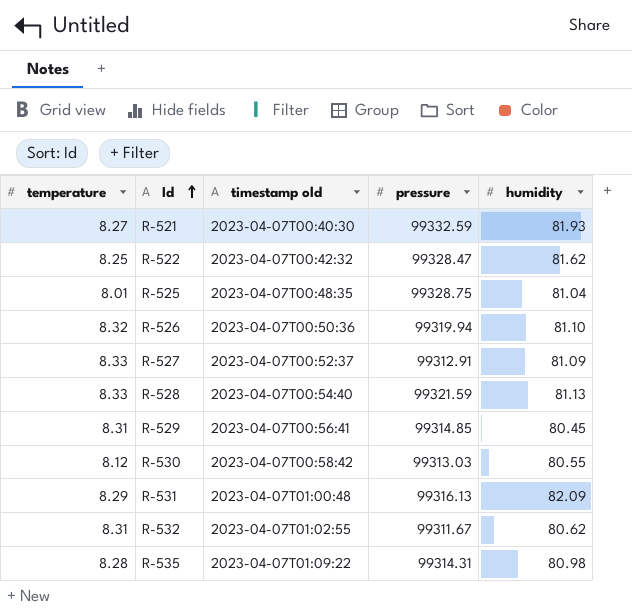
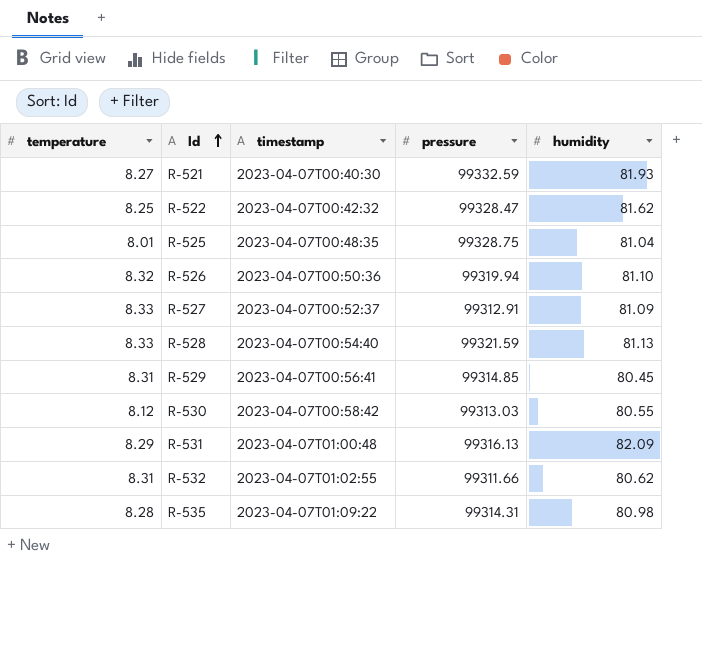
column name: timestamp old -> timestamp
R-532 | pressure: 99311.67 -> 99311.66

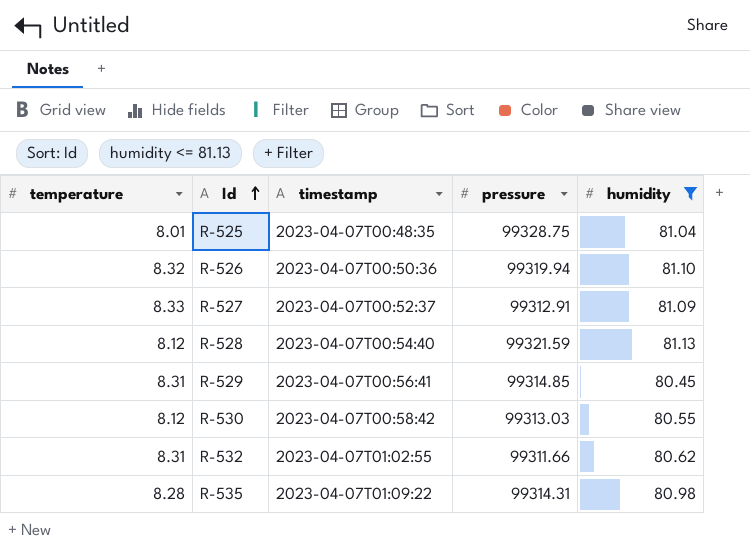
filter: none -> humidity <= 81.13
R-528 | temperature: 8.33 -> 8.12

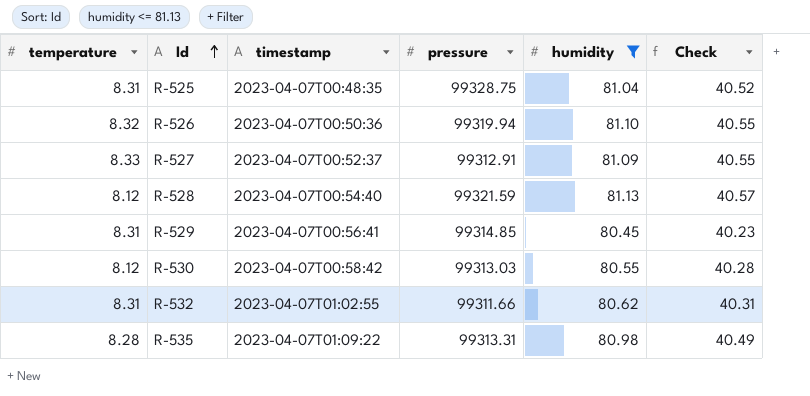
column Check | formula: none -> [humidity] * 0.5
R-525 | temperature: 8.01 -> 8.31
R-535 | pressure: 99314.31 -> 99313.31

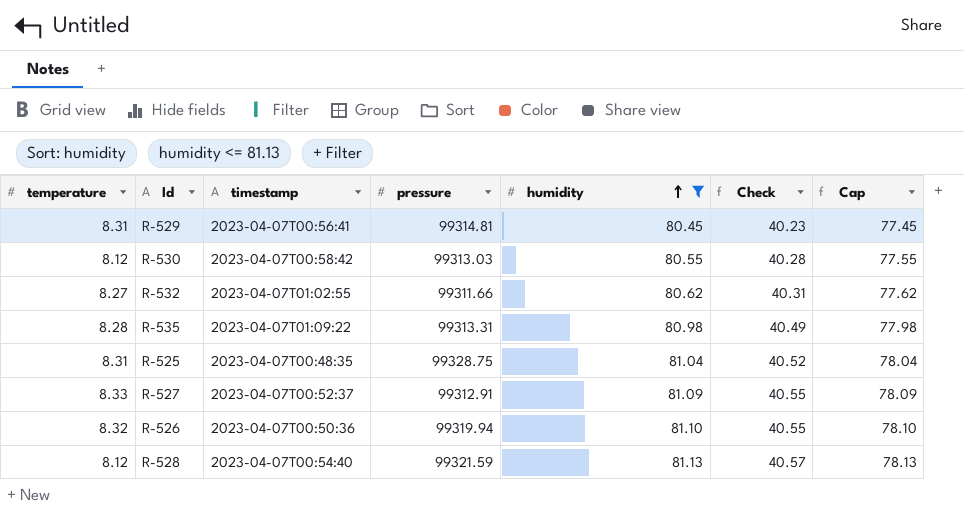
row order: Id ascending -> humidity ascending
column Cap | formula: none -> [humidity] - 3
R-529 | pressure: 99314.85 -> 99314.81
R-532 | temperature: 8.31 -> 8.27

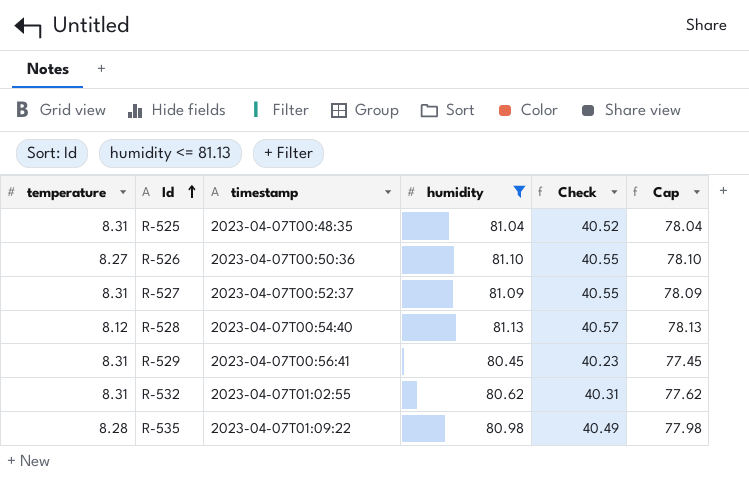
row order: humidity ascending -> Id ascending
column pressure | position: 4 -> none
row R-530: 8.12 | 2023-04-07T00:58:42 | 99313.03 | 80.55 | 40.28 | 77.55 -> none
R-526 | temperature: 8.32 -> 8.27
R-527 | temperature: 8.33 -> 8.31
R-532 | temperature: 8.27 -> 8.31

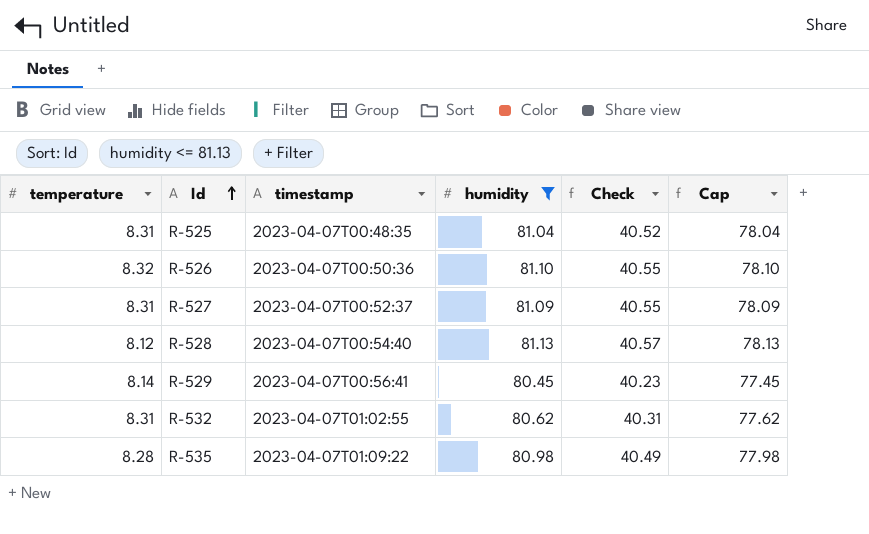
R-526 | temperature: 8.27 -> 8.32
R-529 | temperature: 8.31 -> 8.14

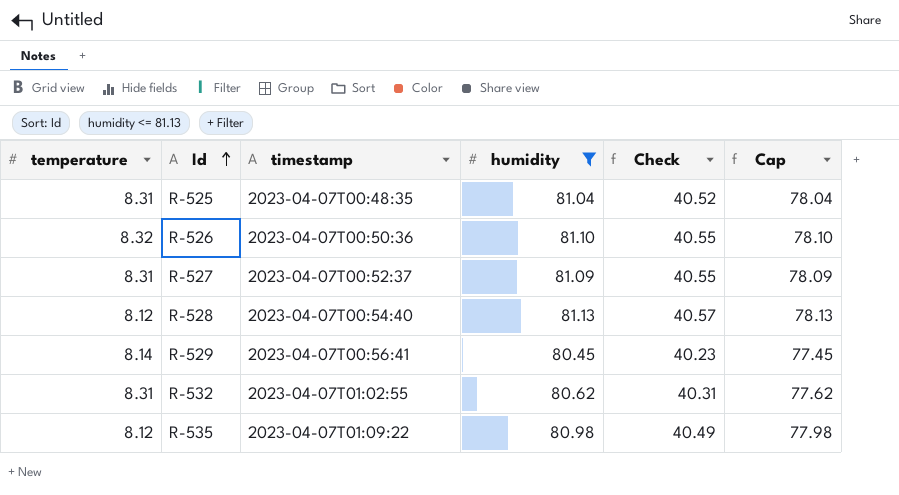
R-535 | temperature: 8.28 -> 8.12

